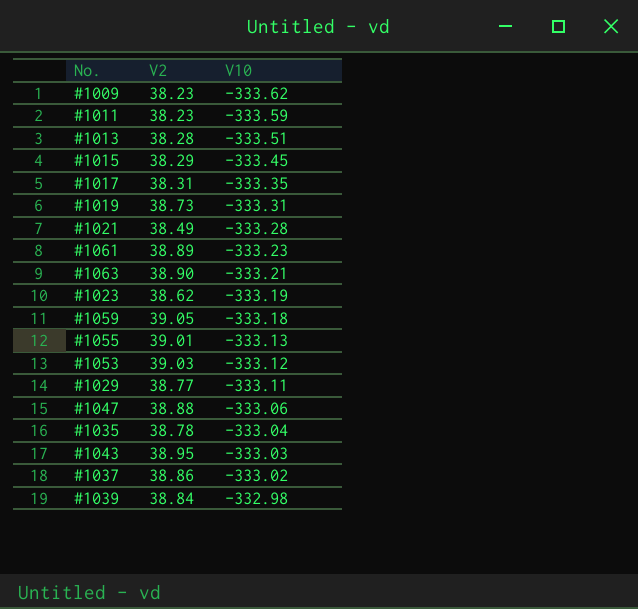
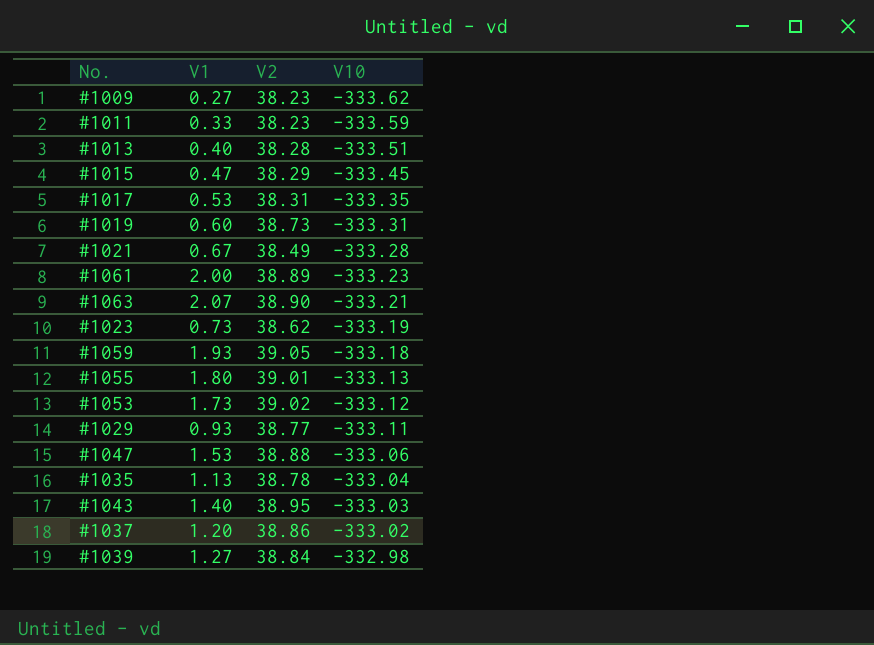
column V1 | position: none -> 2
#1053 | V2: 39.03 -> 39.02

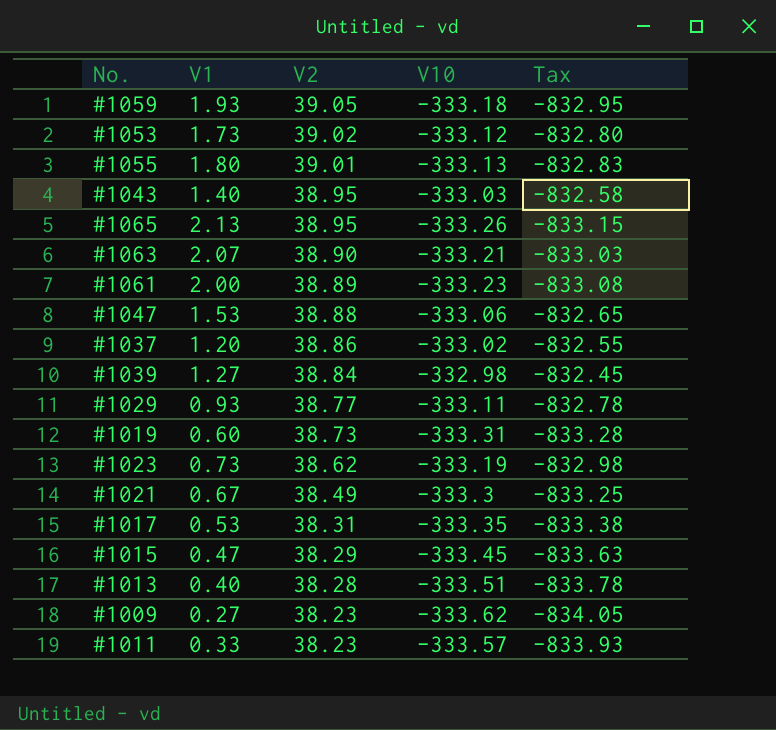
row order: V10 ascending -> V2 descending
column Tax | formula: none -> [V10] * 2.5
row #1035: 1.13 | 38.78 | -333.04 -> none
row #1065: none -> 2.13 | 38.95 | -333.26 | -833.15
#1021 | V10: -333.28 -> -333.3
#1011 | V10: -333.59 -> -333.57

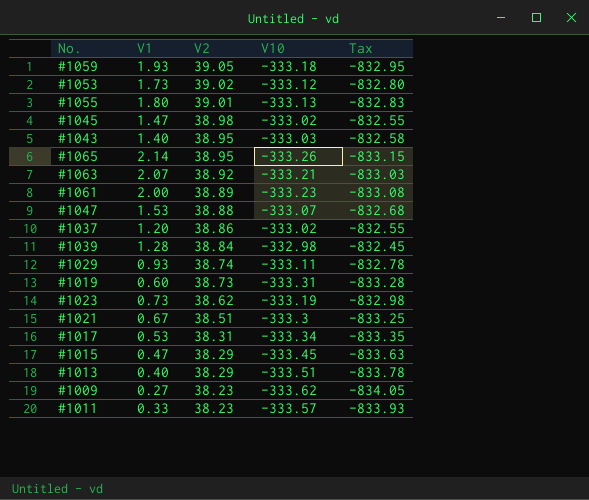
row #1045: none -> 1.47 | 38.98 | -333.02 | -832.55
#1065 | V1: 2.13 -> 2.14
#1063 | V2: 38.90 -> 38.92
#1047 | V10: -333.06 -> -333.07
#1047 | Tax: -832.65 -> -832.68
#1039 | V1: 1.27 -> 1.28
#1029 | V2: 38.77 -> 38.74
#1021 | V2: 38.49 -> 38.51
#1017 | V10: -333.35 -> -333.34
#1017 | Tax: -833.38 -> -833.35
#1013 | V2: 38.28 -> 38.29

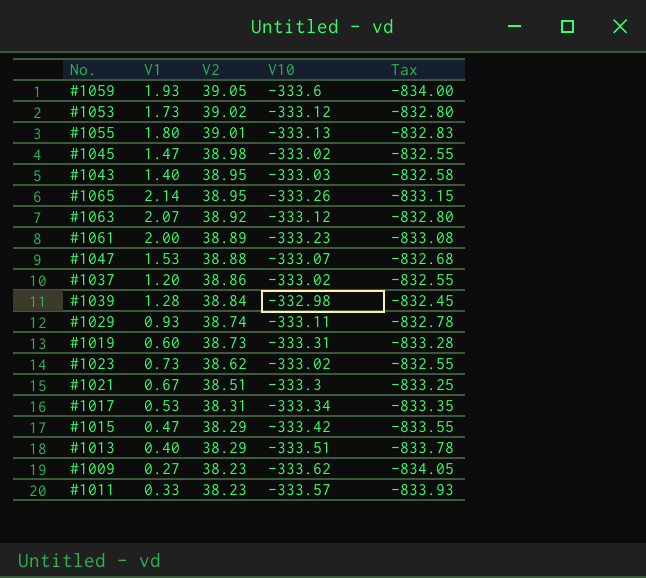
#1059 | V10: -333.18 -> -333.6
#1059 | Tax: -832.95 -> -834.00
#1063 | V10: -333.21 -> -333.12
#1063 | Tax: -833.03 -> -832.80
#1023 | V10: -333.19 -> -333.02
#1023 | Tax: -832.98 -> -832.55
#1015 | V10: -333.45 -> -333.42
#1015 | Tax: -833.63 -> -833.55

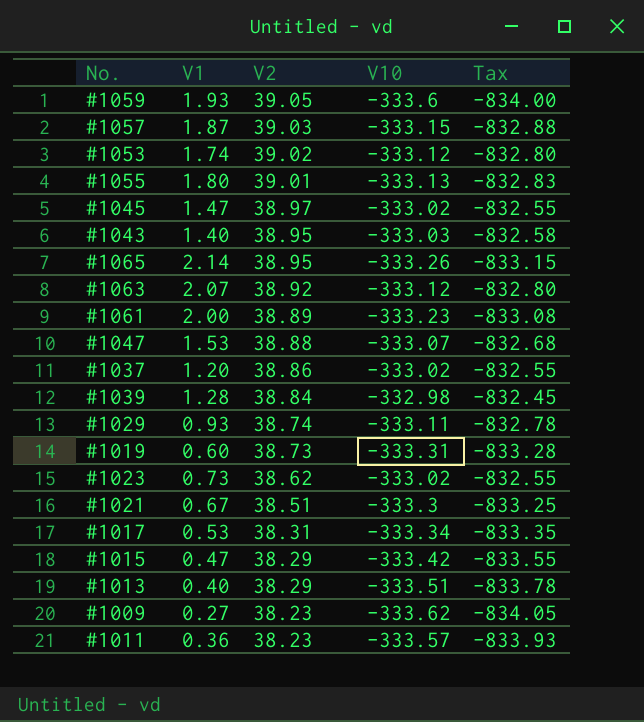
row #1057: none -> 1.87 | 39.03 | -333.15 | -832.88
#1053 | V1: 1.73 -> 1.74
#1045 | V2: 38.98 -> 38.97
#1011 | V1: 0.33 -> 0.36

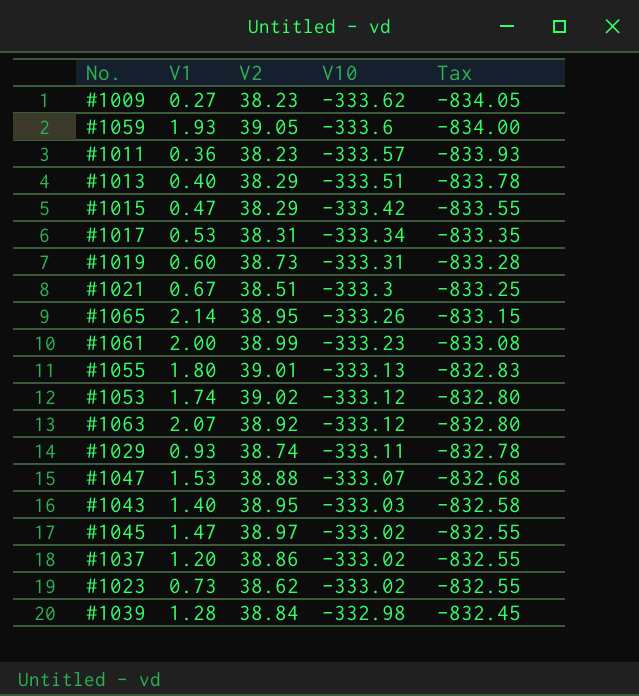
row order: V2 descending -> V10 ascending
row #1057: 1.87 | 39.03 | -333.15 | -832.88 -> none
#1061 | V2: 38.89 -> 38.99

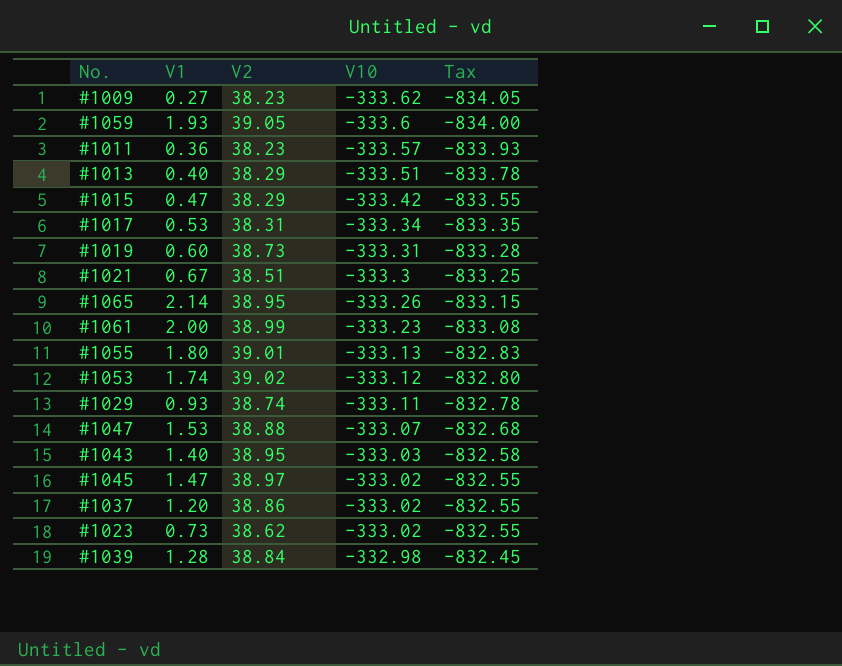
row #1063: 2.07 | 38.92 | -333.12 | -832.80 -> none

